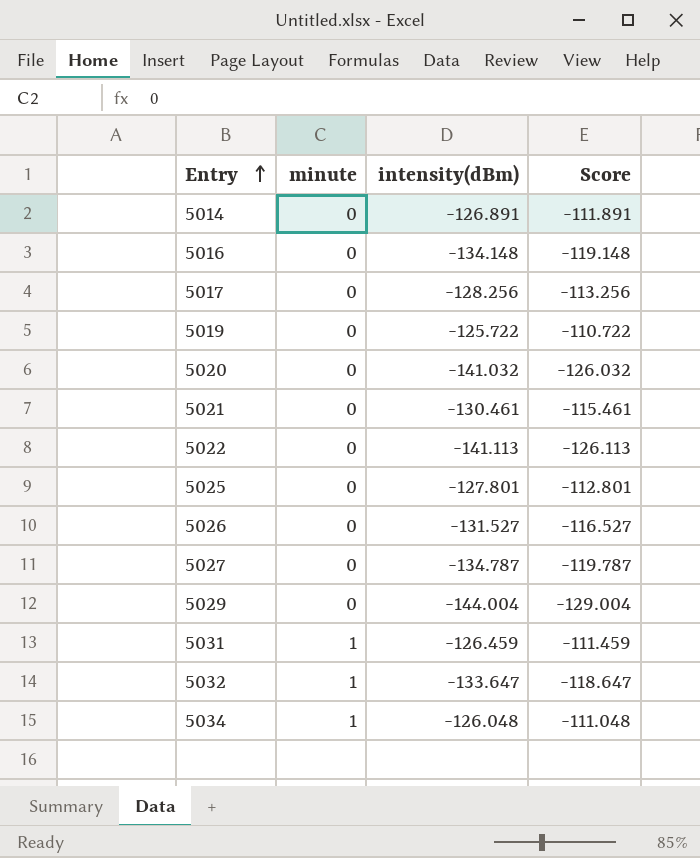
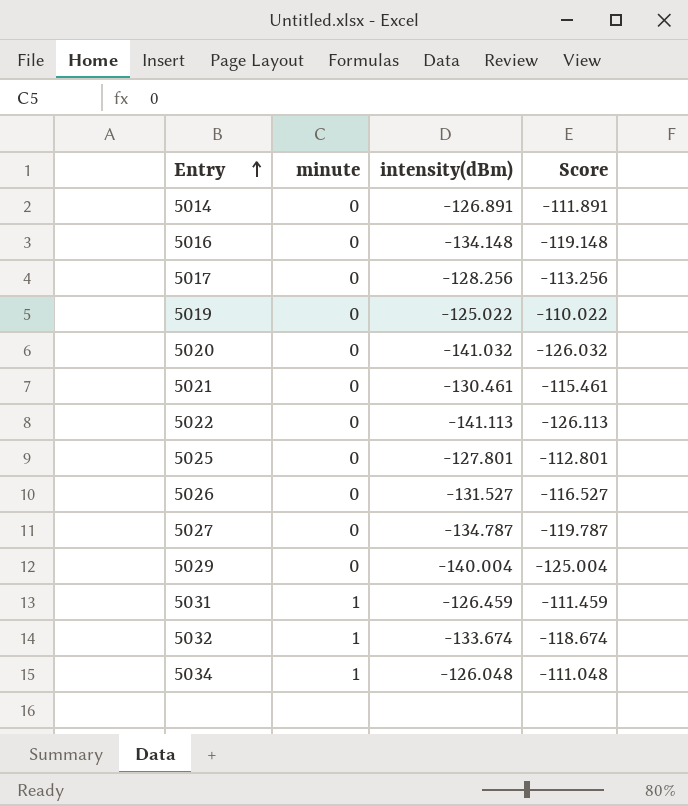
5019 | intensity(dBm): -125.722 -> -125.022
5019 | Score: -110.722 -> -110.022
5029 | intensity(dBm): -144.004 -> -140.004
5029 | Score: -129.004 -> -125.004
5032 | intensity(dBm): -133.647 -> -133.674
5032 | Score: -118.647 -> -118.674

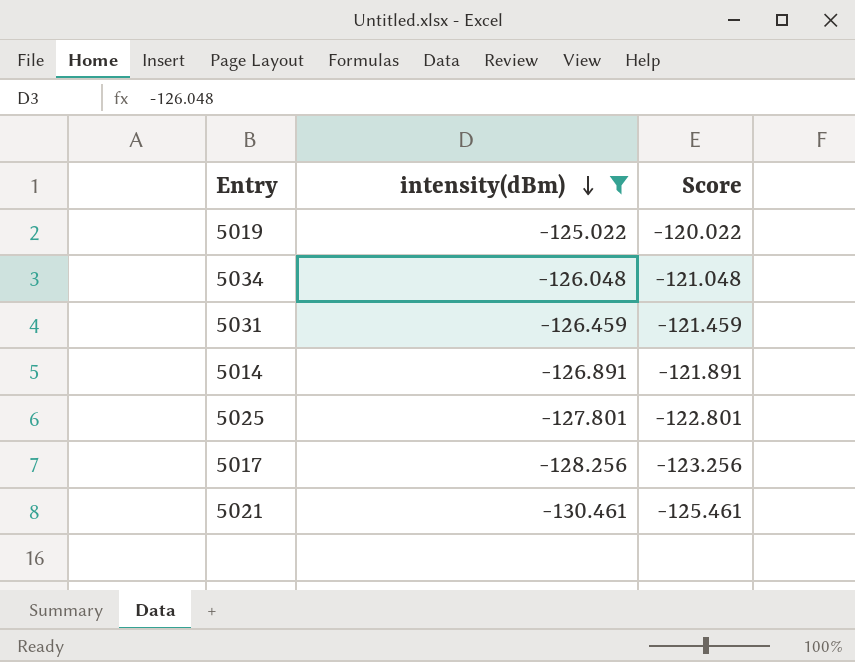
filter: none -> intensity(dBm) >= -130.461
row order: Entry ascending -> intensity(dBm) descending
column minute | position: 2 -> none
column Score | formula: [intensity(dBm)] + 15 -> [intensity(dBm)] + 5

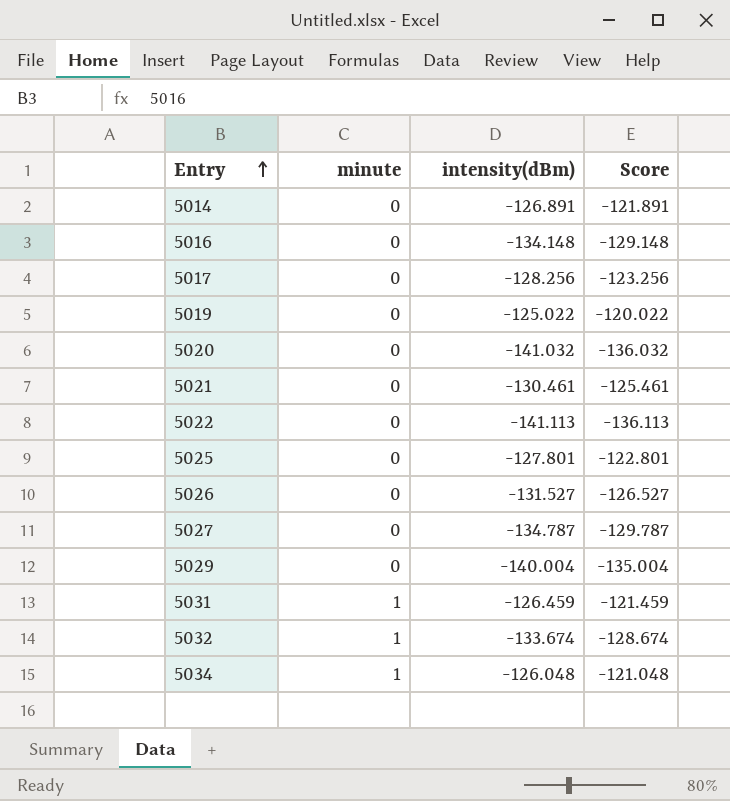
filter: intensity(dBm) >= -130.461 -> none
row order: intensity(dBm) descending -> Entry ascending
column minute | position: none -> 2

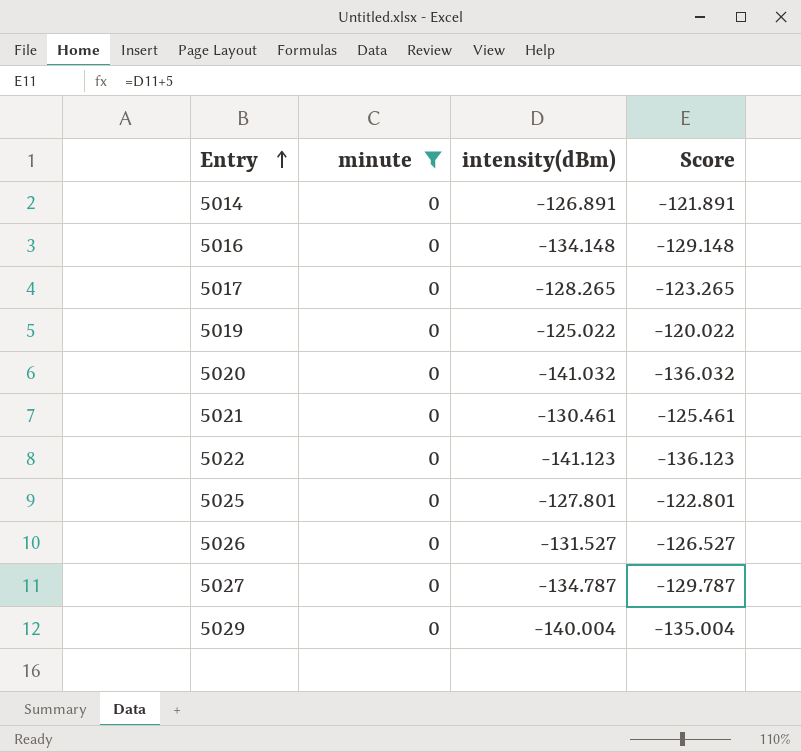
filter: none -> minute = 0
5017 | intensity(dBm): -128.256 -> -128.265
5017 | Score: -123.256 -> -123.265
5022 | intensity(dBm): -141.113 -> -141.123
5022 | Score: -136.113 -> -136.123

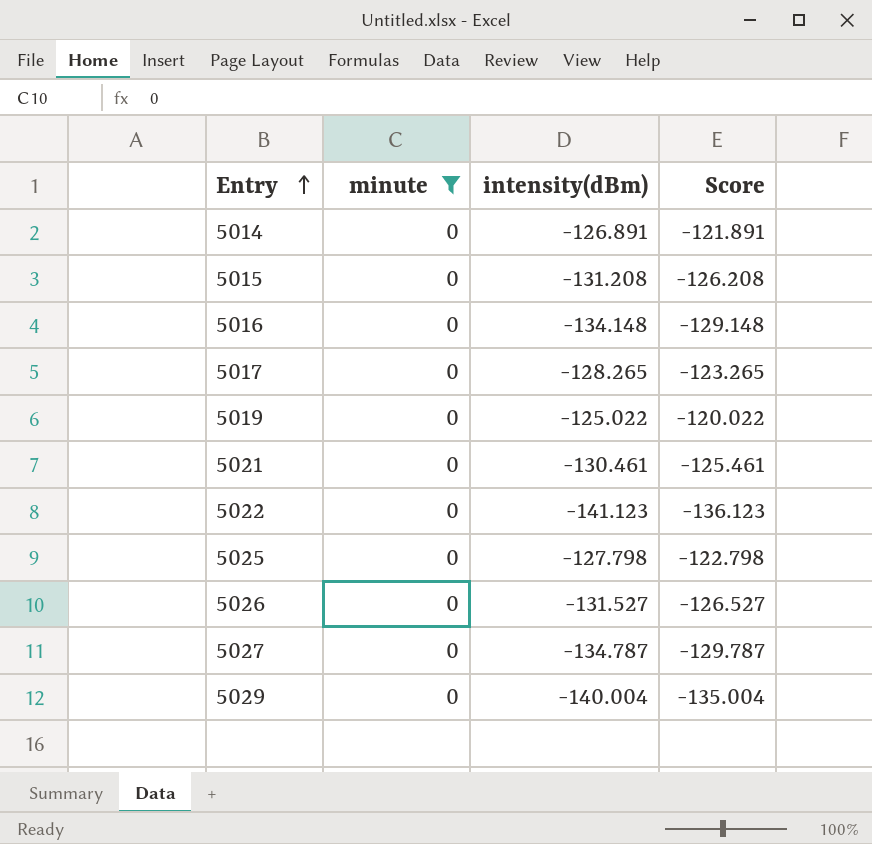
row 5020: 0 | -141.032 | -136.032 -> none
row 5015: none -> 0 | -131.208 | -126.208
5025 | intensity(dBm): -127.801 -> -127.798
5025 | Score: -122.801 -> -122.798

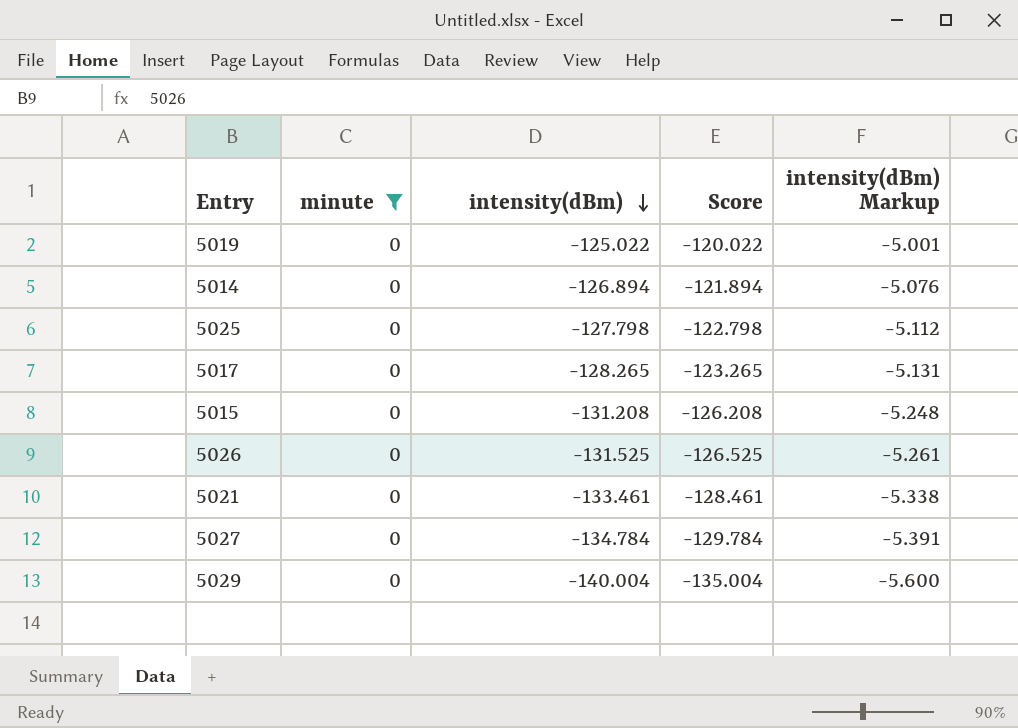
row order: Entry ascending -> intensity(dBm) descending
column intensity(dBm) Markup | formula: none -> [intensity(dBm)] * 0.04
row 5016: 0 | -134.148 | -129.148 -> none
row 5022: 0 | -141.123 | -136.123 -> none
5014 | intensity(dBm): -126.891 -> -126.894
5014 | Score: -121.891 -> -121.894
5026 | intensity(dBm): -131.527 -> -131.525
5026 | Score: -126.527 -> -126.525
5021 | intensity(dBm): -130.461 -> -133.461
5021 | Score: -125.461 -> -128.461
5027 | intensity(dBm): -134.787 -> -134.784
5027 | Score: -129.787 -> -129.784

